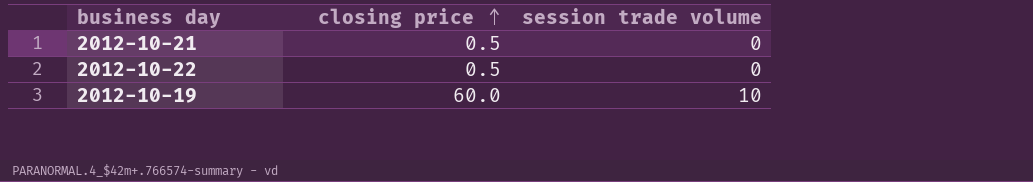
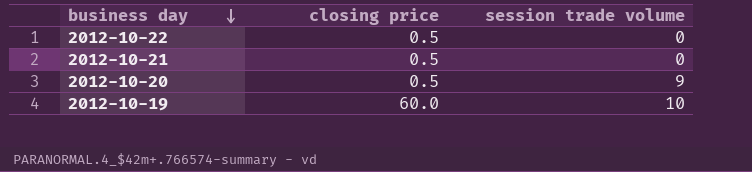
row order: closing price ascending -> business day descending
row 2012-10-20: none -> 0.5 | 9

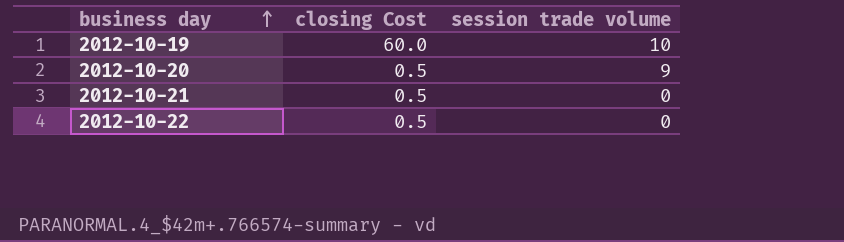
row order: business day descending -> business day ascending
column name: closing price -> closing Cost

